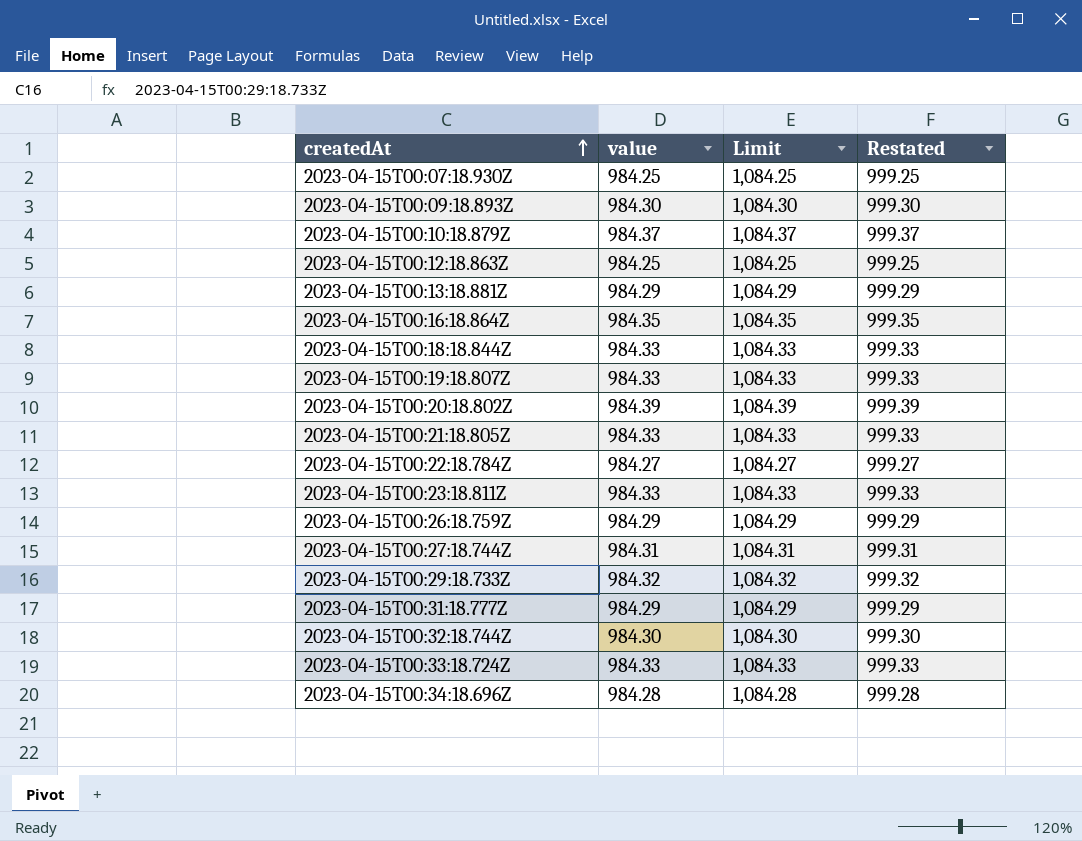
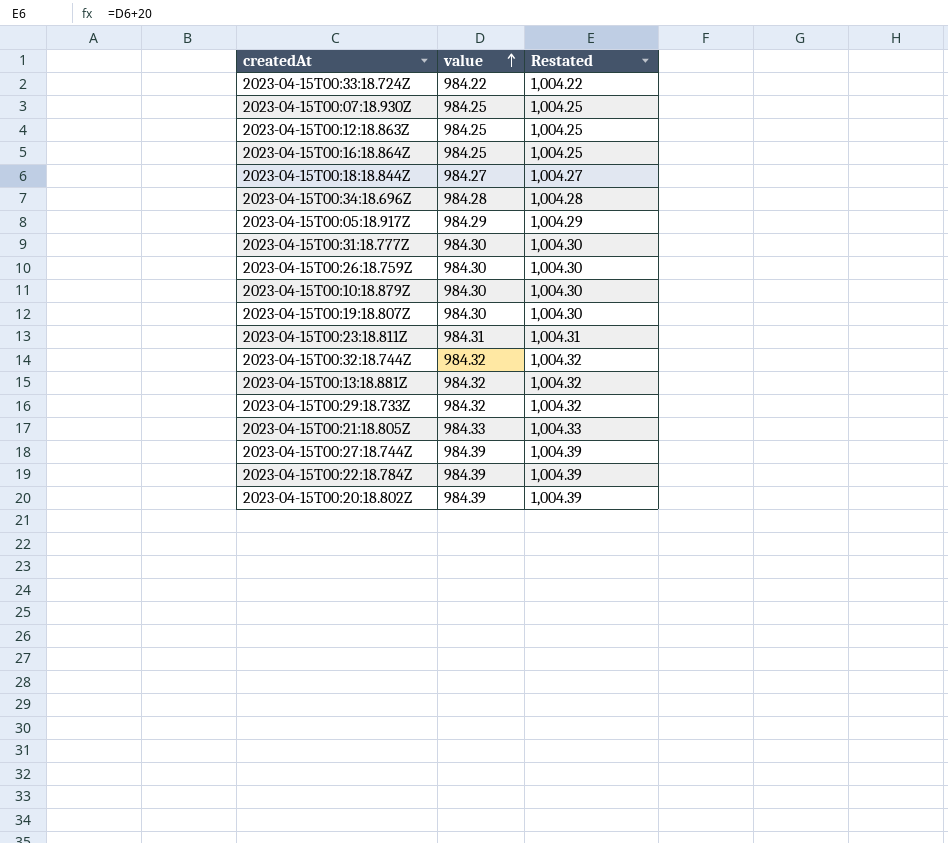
row order: createdAt ascending -> value ascending
column Limit | formula: [value] + 100 -> none
column Restated | formula: [value] + 15 -> [value] + 20
row 2023-04-15T00:09:18.893Z: 984.30 | 1,084.30 | 999.30 -> none
2023-04-15T00:33:18.724Z | value: 984.33 -> 984.22
2023-04-15T00:16:18.864Z | value: 984.35 -> 984.25
2023-04-15T00:18:18.844Z | value: 984.33 -> 984.27
row 2023-04-15T00:05:18.917Z: none -> 984.29 | 1,004.29
2023-04-15T00:31:18.777Z | value: 984.29 -> 984.30
2023-04-15T00:26:18.759Z | value: 984.29 -> 984.30
2023-04-15T00:10:18.879Z | value: 984.37 -> 984.30
2023-04-15T00:19:18.807Z | value: 984.33 -> 984.30
2023-04-15T00:23:18.811Z | value: 984.33 -> 984.31
2023-04-15T00:32:18.744Z | value: 984.30 -> 984.32
2023-04-15T00:13:18.881Z | value: 984.29 -> 984.32
2023-04-15T00:27:18.744Z | value: 984.31 -> 984.39
2023-04-15T00:22:18.784Z | value: 984.27 -> 984.39

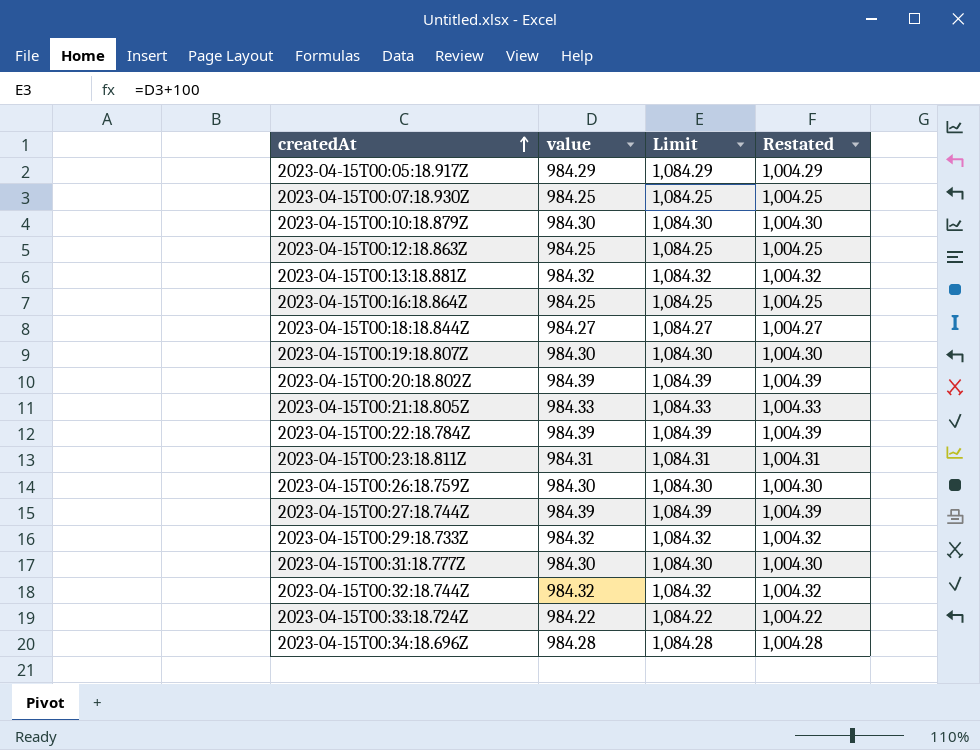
row order: value ascending -> createdAt ascending
column Limit | formula: none -> [value] + 100

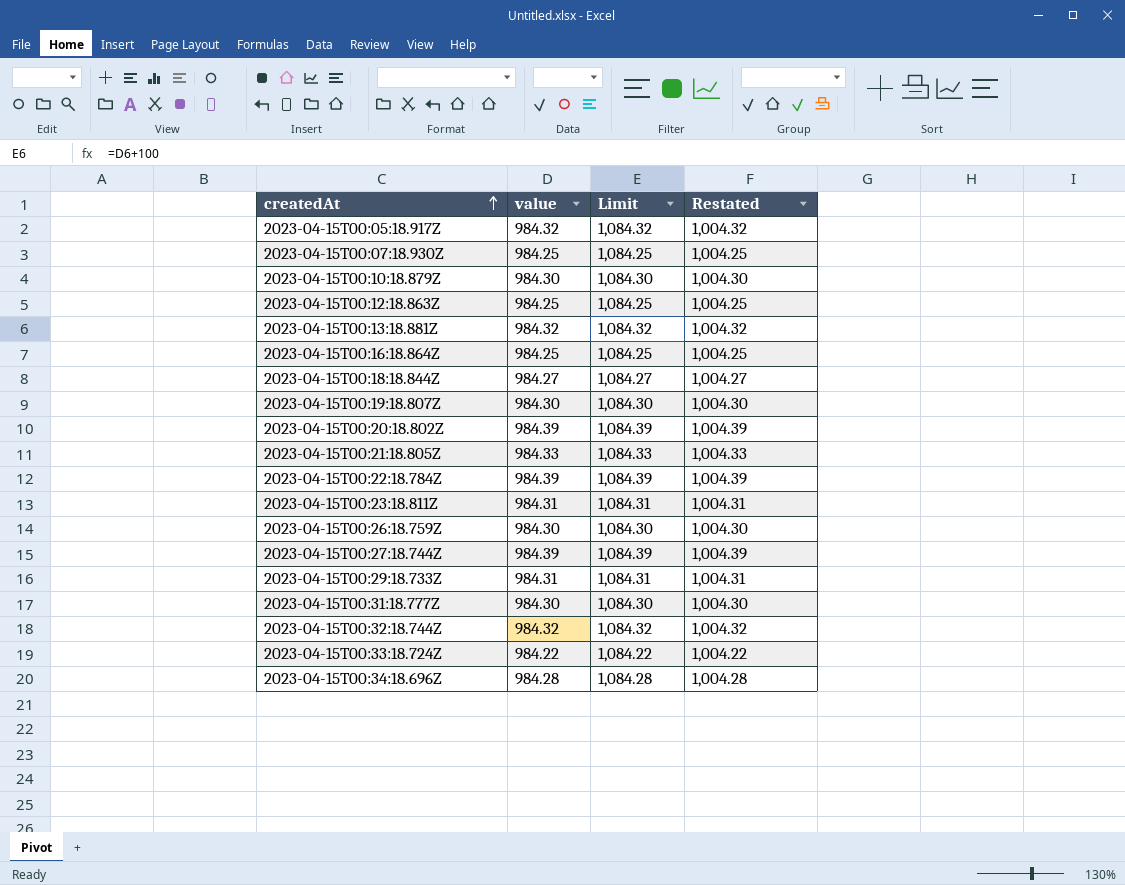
2023-04-15T00:05:18.917Z | value: 984.29 -> 984.32
2023-04-15T00:05:18.917Z | Limit: 1,084.29 -> 1,084.32
2023-04-15T00:05:18.917Z | Restated: 1,004.29 -> 1,004.32
2023-04-15T00:29:18.733Z | value: 984.32 -> 984.31
2023-04-15T00:29:18.733Z | Limit: 1,084.32 -> 1,084.31
2023-04-15T00:29:18.733Z | Restated: 1,004.32 -> 1,004.31

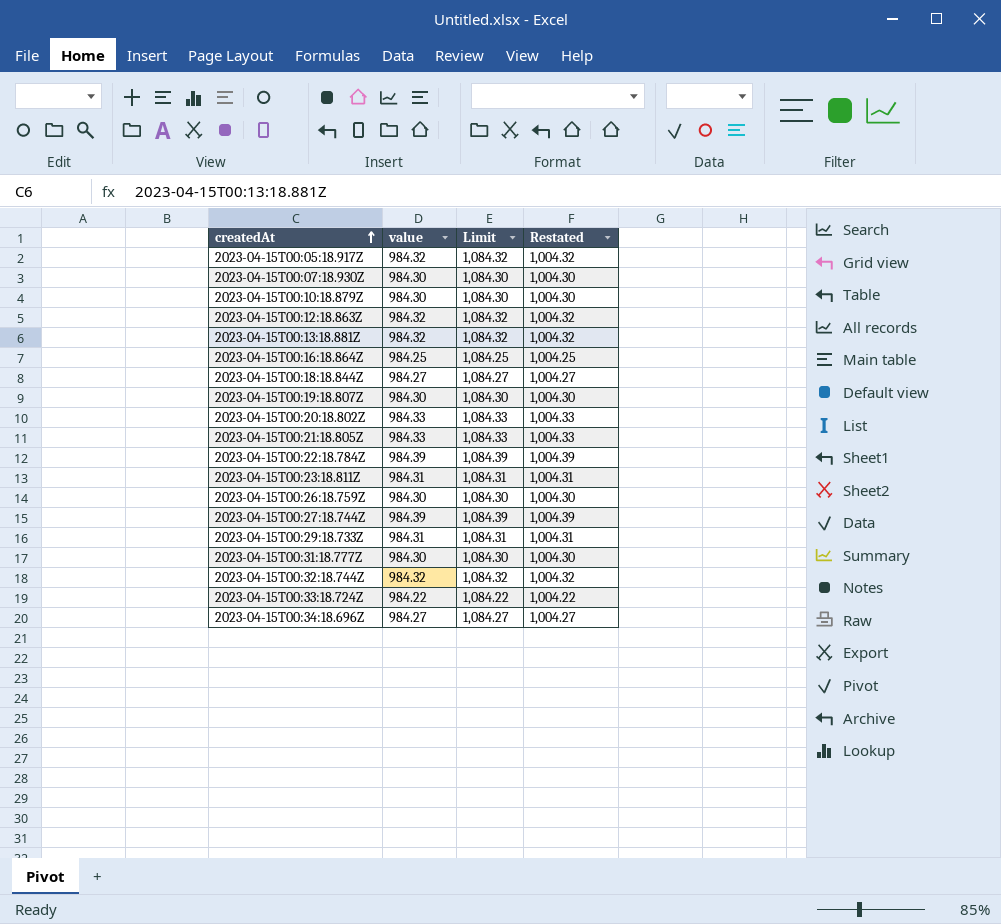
2023-04-15T00:07:18.930Z | value: 984.25 -> 984.30
2023-04-15T00:07:18.930Z | Limit: 1,084.25 -> 1,084.30
2023-04-15T00:07:18.930Z | Restated: 1,004.25 -> 1,004.30
2023-04-15T00:12:18.863Z | value: 984.25 -> 984.32
2023-04-15T00:12:18.863Z | Limit: 1,084.25 -> 1,084.32
2023-04-15T00:12:18.863Z | Restated: 1,004.25 -> 1,004.32
2023-04-15T00:20:18.802Z | value: 984.39 -> 984.33
2023-04-15T00:20:18.802Z | Limit: 1,084.39 -> 1,084.33
2023-04-15T00:20:18.802Z | Restated: 1,004.39 -> 1,004.33
2023-04-15T00:34:18.696Z | value: 984.28 -> 984.27
2023-04-15T00:34:18.696Z | Limit: 1,084.28 -> 1,084.27
2023-04-15T00:34:18.696Z | Restated: 1,004.28 -> 1,004.27

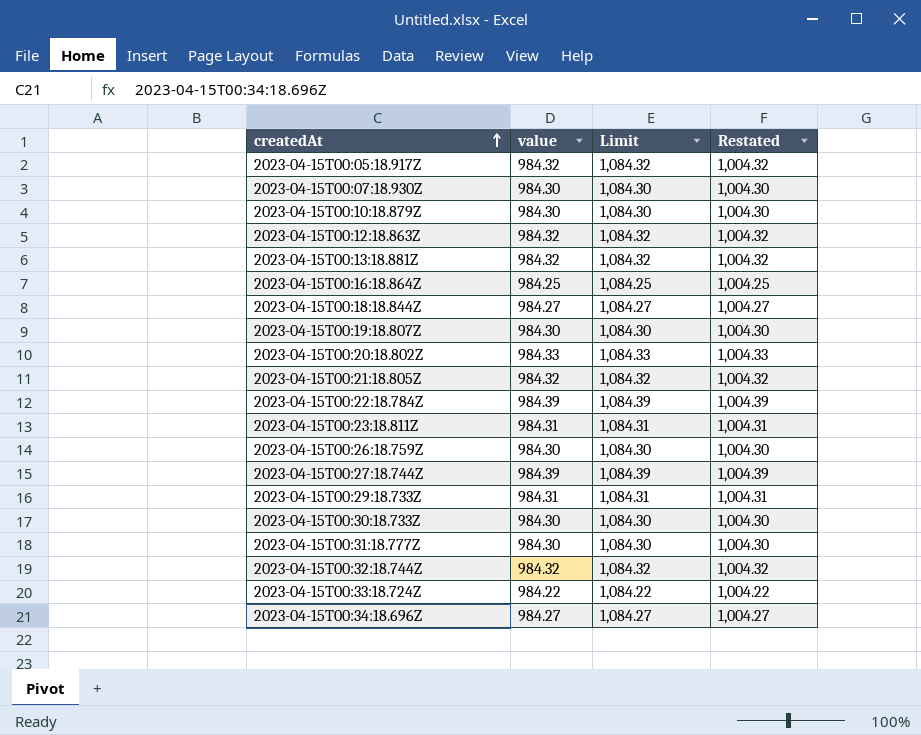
2023-04-15T00:21:18.805Z | value: 984.33 -> 984.32
2023-04-15T00:21:18.805Z | Limit: 1,084.33 -> 1,084.32
2023-04-15T00:21:18.805Z | Restated: 1,004.33 -> 1,004.32
row 2023-04-15T00:30:18.733Z: none -> 984.30 | 1,084.30 | 1,004.30

